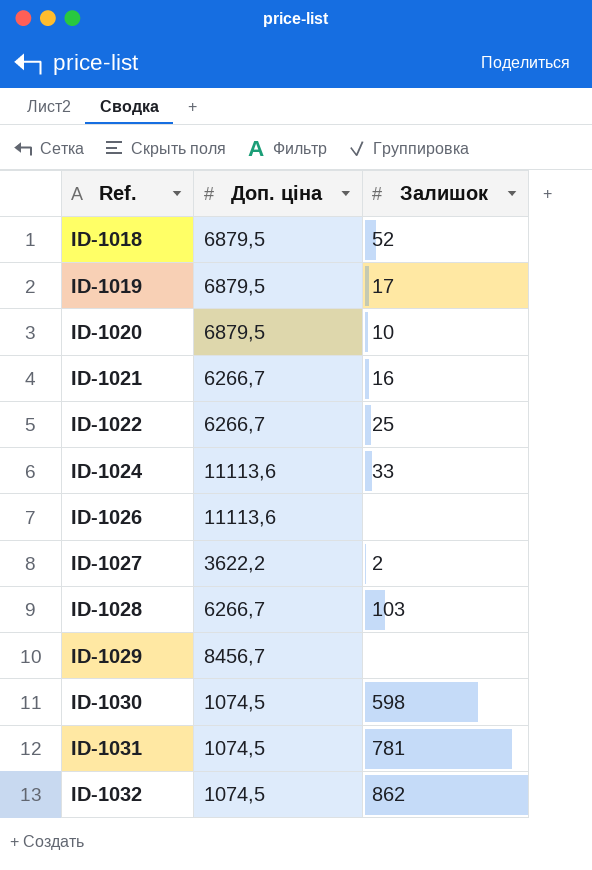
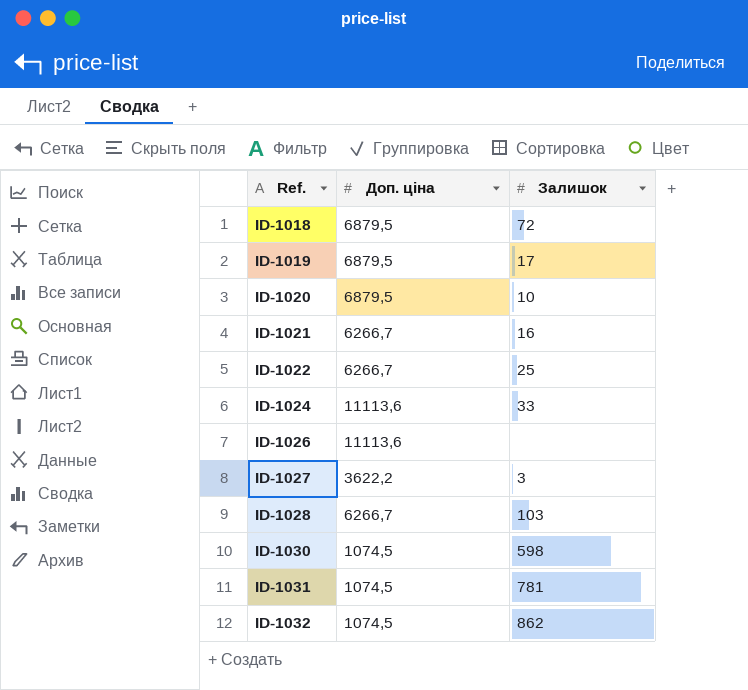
row ID-1029: 8456,7 | none -> none
ID-1018 | Залишок: 52 -> 72
ID-1027 | Залишок: 2 -> 3

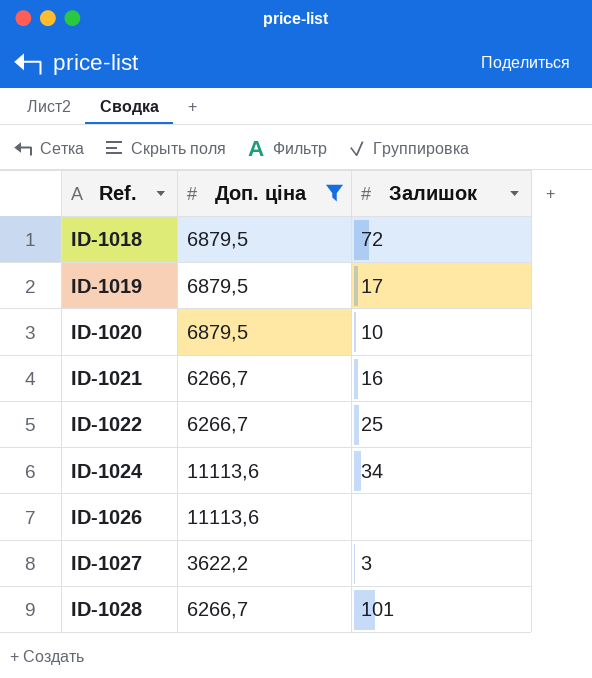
filter: none -> Доп. ціна != 1074,5
ID-1024 | Залишок: 33 -> 34
ID-1028 | Залишок: 103 -> 101

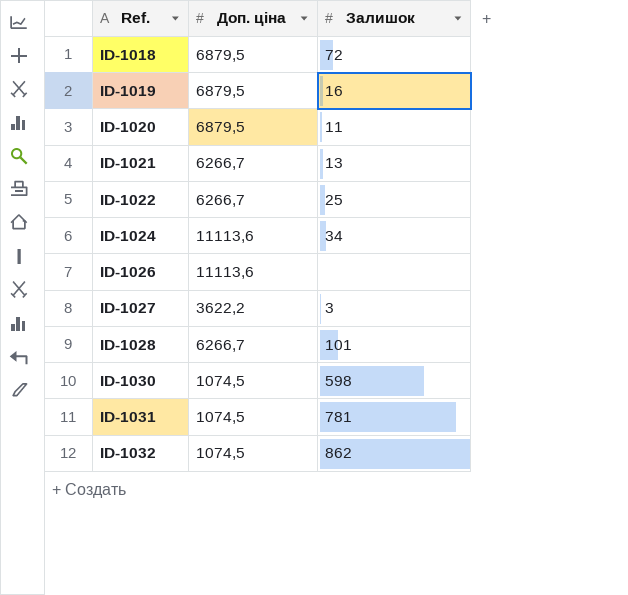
filter: Доп. ціна != 1074,5 -> none
ID-1019 | Залишок: 17 -> 16
ID-1020 | Залишок: 10 -> 11
ID-1021 | Залишок: 16 -> 13

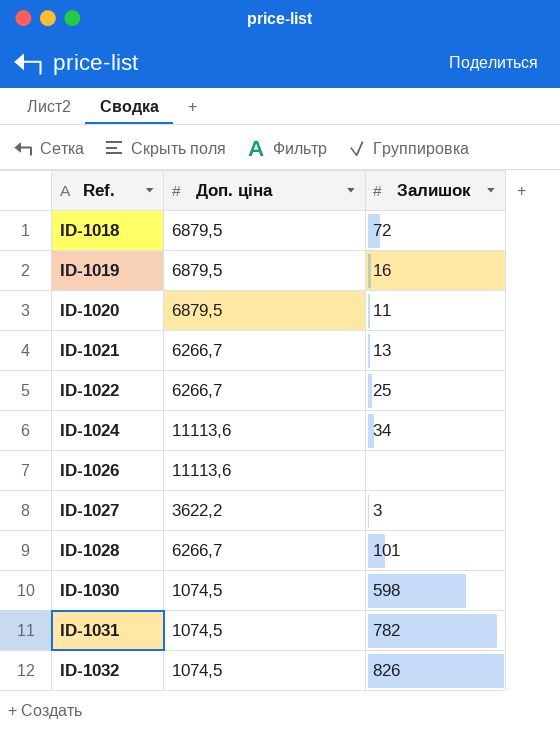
ID-1031 | Залишок: 781 -> 782
ID-1032 | Залишок: 862 -> 826

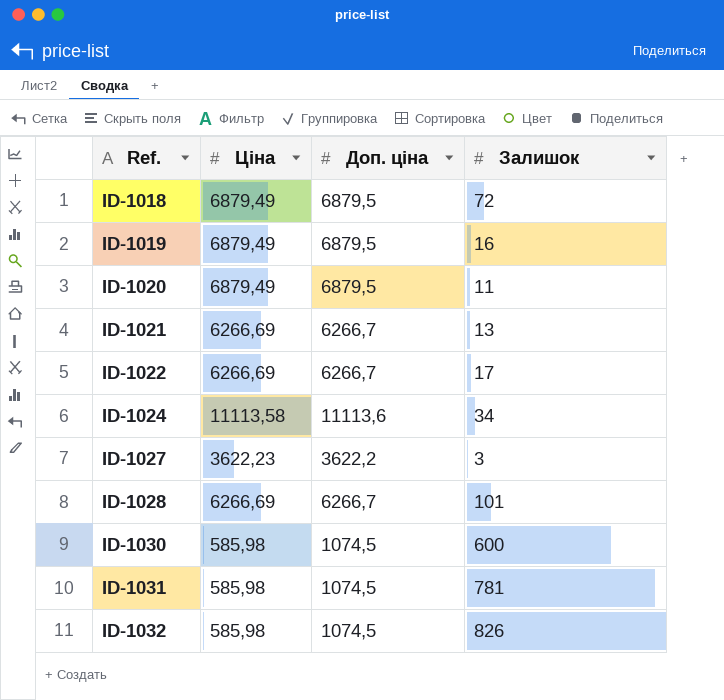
column Ціна | position: none -> 2
row ID-1026: 11113,6 | none -> none
ID-1022 | Залишок: 25 -> 17
ID-1030 | Залишок: 598 -> 600
ID-1031 | Залишок: 782 -> 781

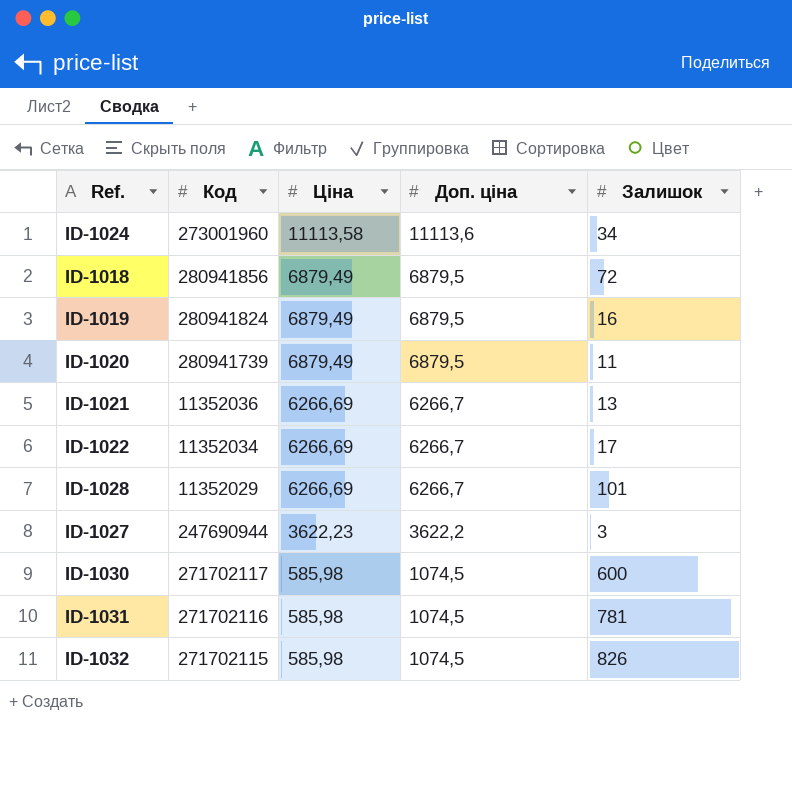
row order: Ref. ascending -> Ціна descending
column Код | position: none -> 2

